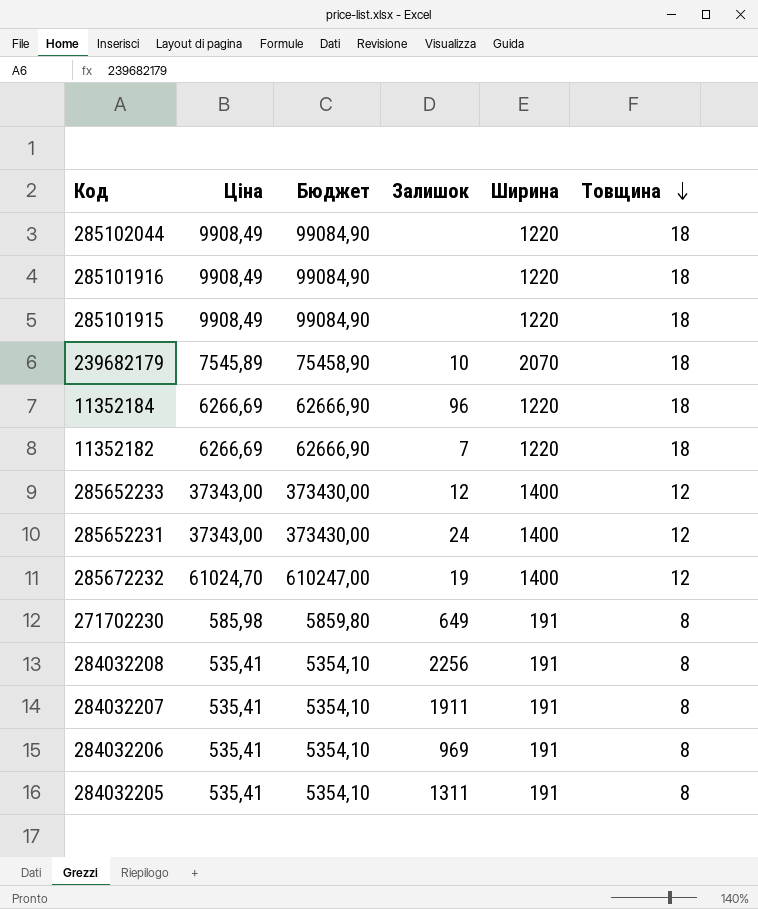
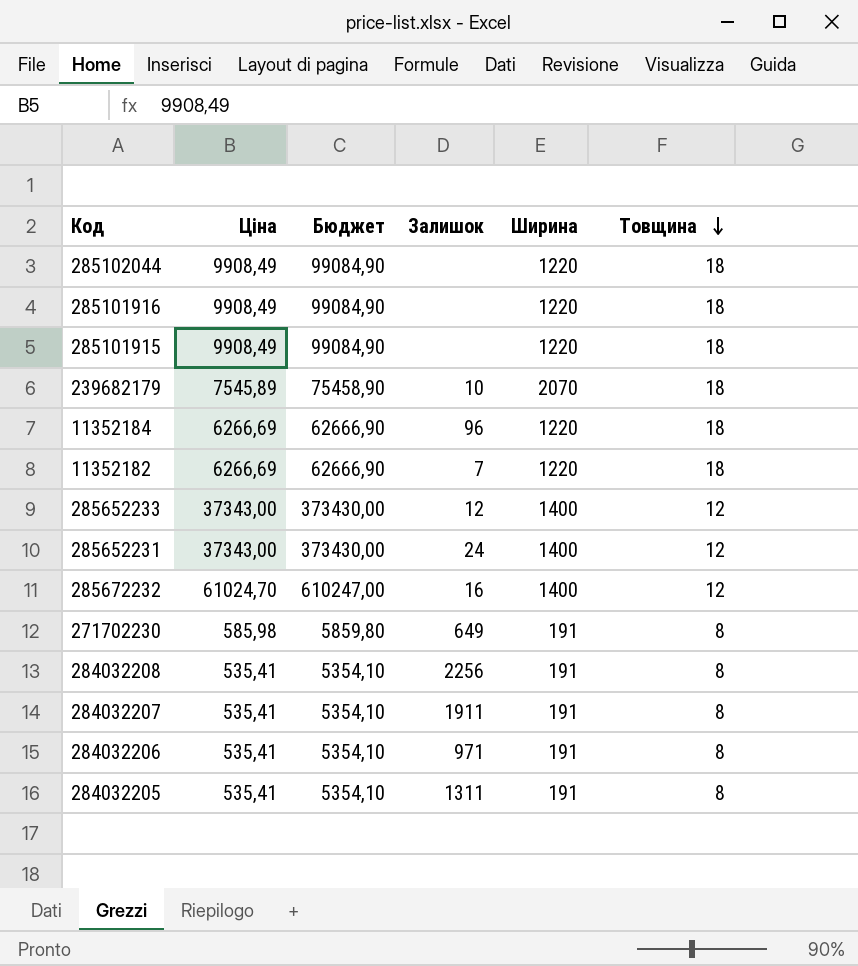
285672232 | Залишок: 19 -> 16
284032206 | Залишок: 969 -> 971

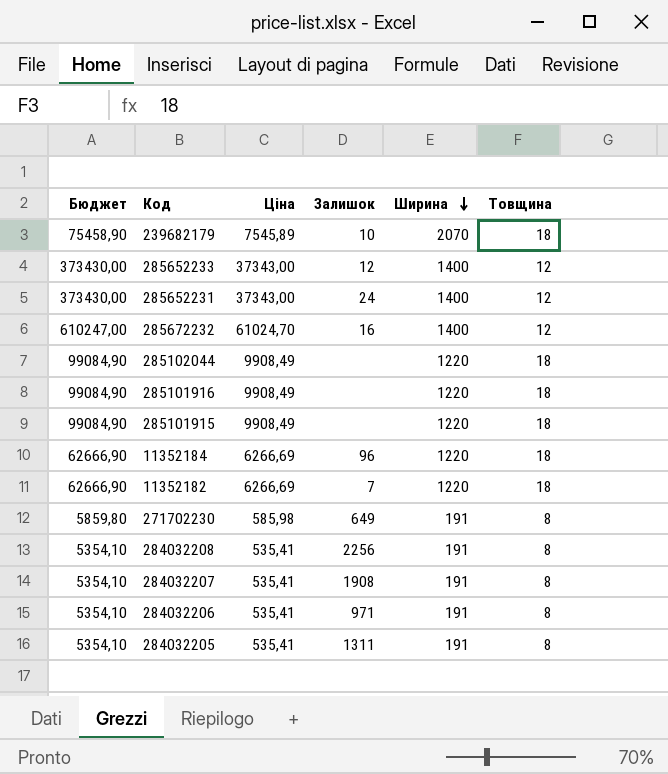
row order: Товщина descending -> Ширина descending
column Бюджет | position: 3 -> 1
284032207 | Залишок: 1911 -> 1908

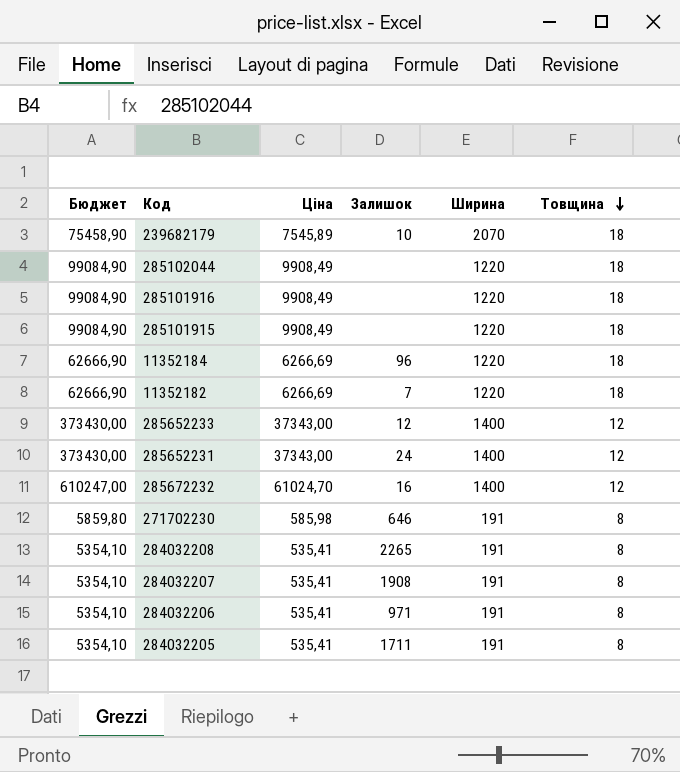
row order: Ширина descending -> Товщина descending
271702230 | Залишок: 649 -> 646
284032208 | Залишок: 2256 -> 2265
284032205 | Залишок: 1311 -> 1711

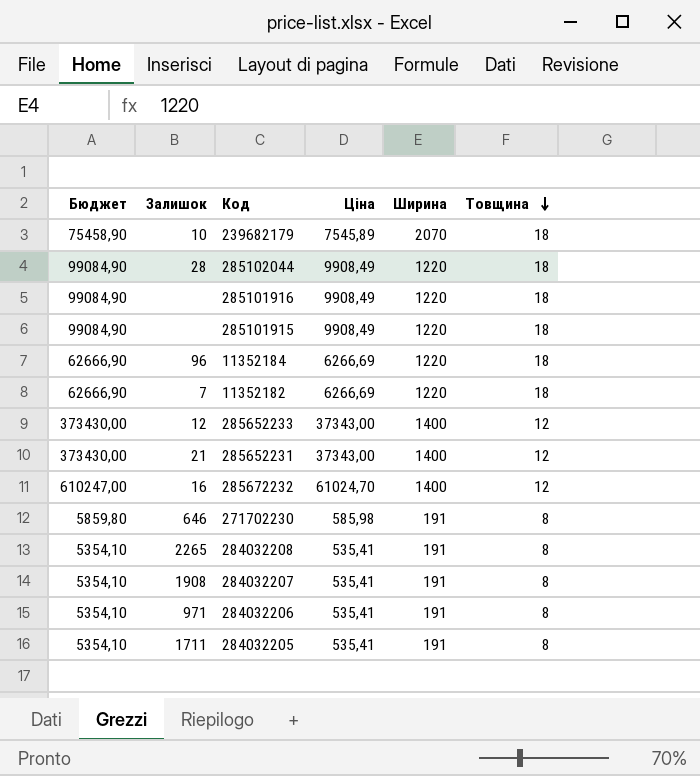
column Залишок | position: 4 -> 2
285102044 | Залишок: none -> 28
285652231 | Залишок: 24 -> 21

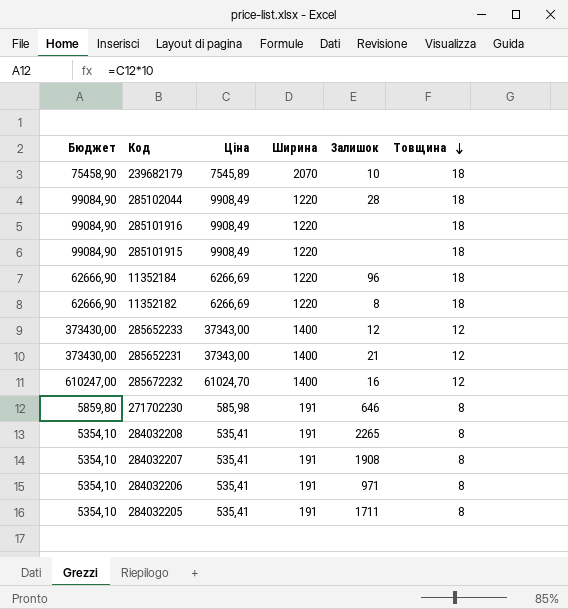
column Залишок | position: 2 -> 5
11352182 | Залишок: 7 -> 8

